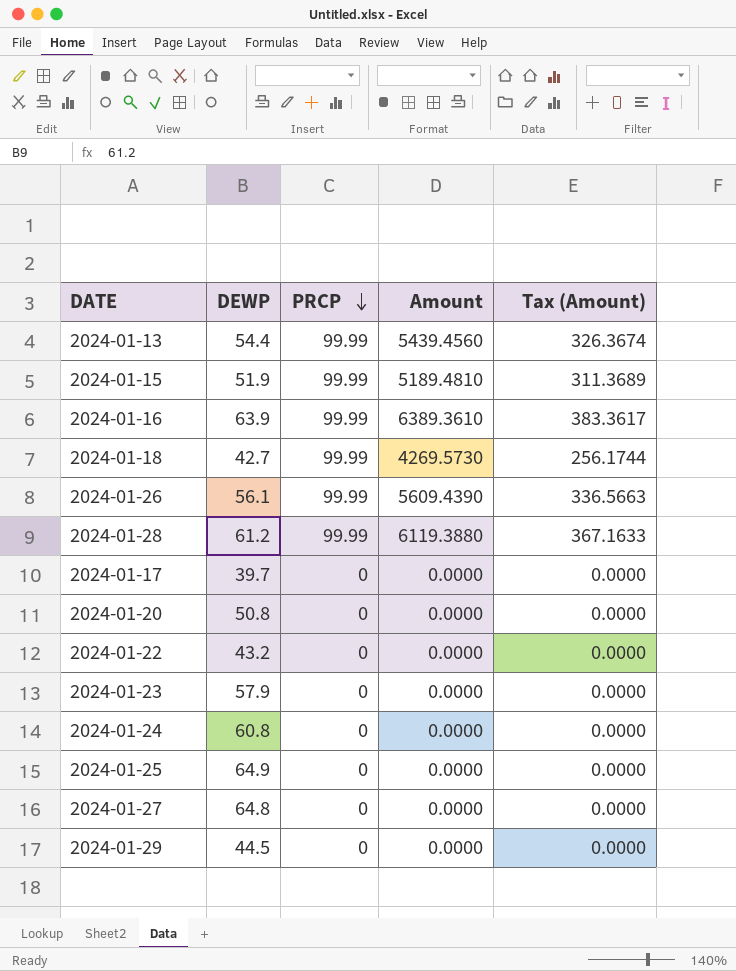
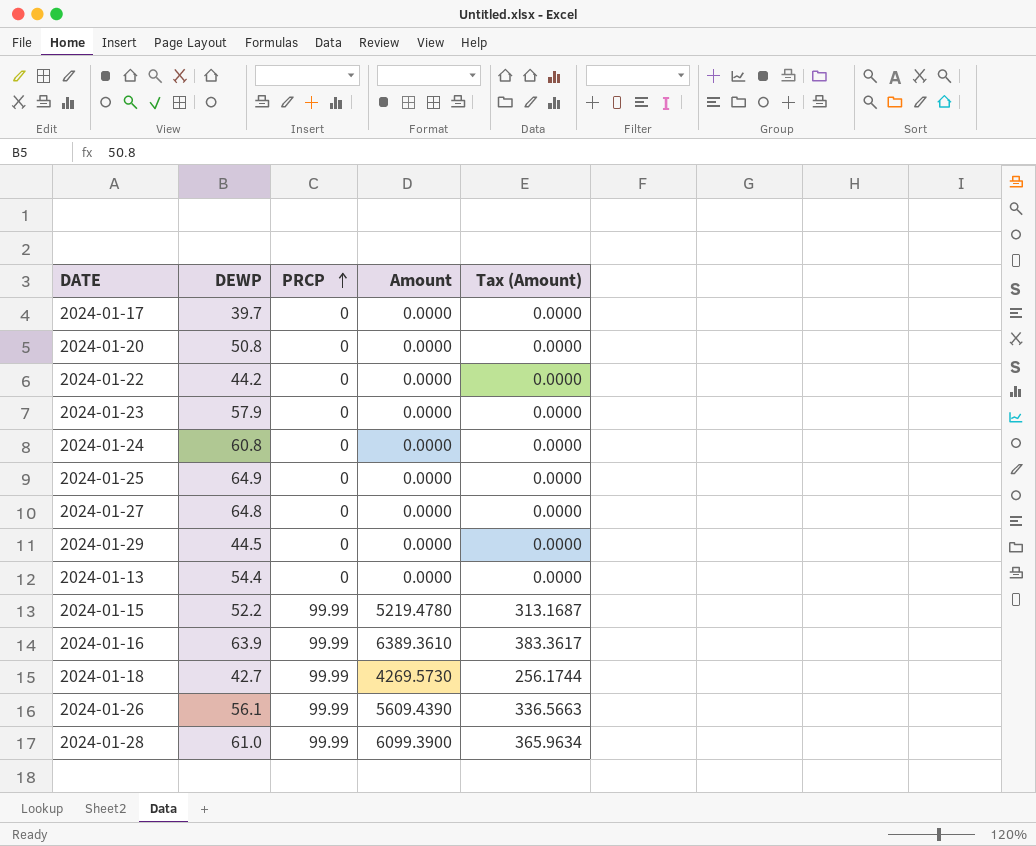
row order: PRCP descending -> PRCP ascending
2024-01-22 | DEWP: 43.2 -> 44.2
2024-01-13 | PRCP: 99.99 -> 0
2024-01-13 | Amount: 5439.4560 -> 0.0000
2024-01-13 | Tax (Amount): 326.3674 -> 0.0000
2024-01-15 | DEWP: 51.9 -> 52.2
2024-01-15 | Amount: 5189.4810 -> 5219.4780
2024-01-15 | Tax (Amount): 311.3689 -> 313.1687
2024-01-28 | DEWP: 61.2 -> 61.0
2024-01-28 | Amount: 6119.3880 -> 6099.3900
2024-01-28 | Tax (Amount): 367.1633 -> 365.9634

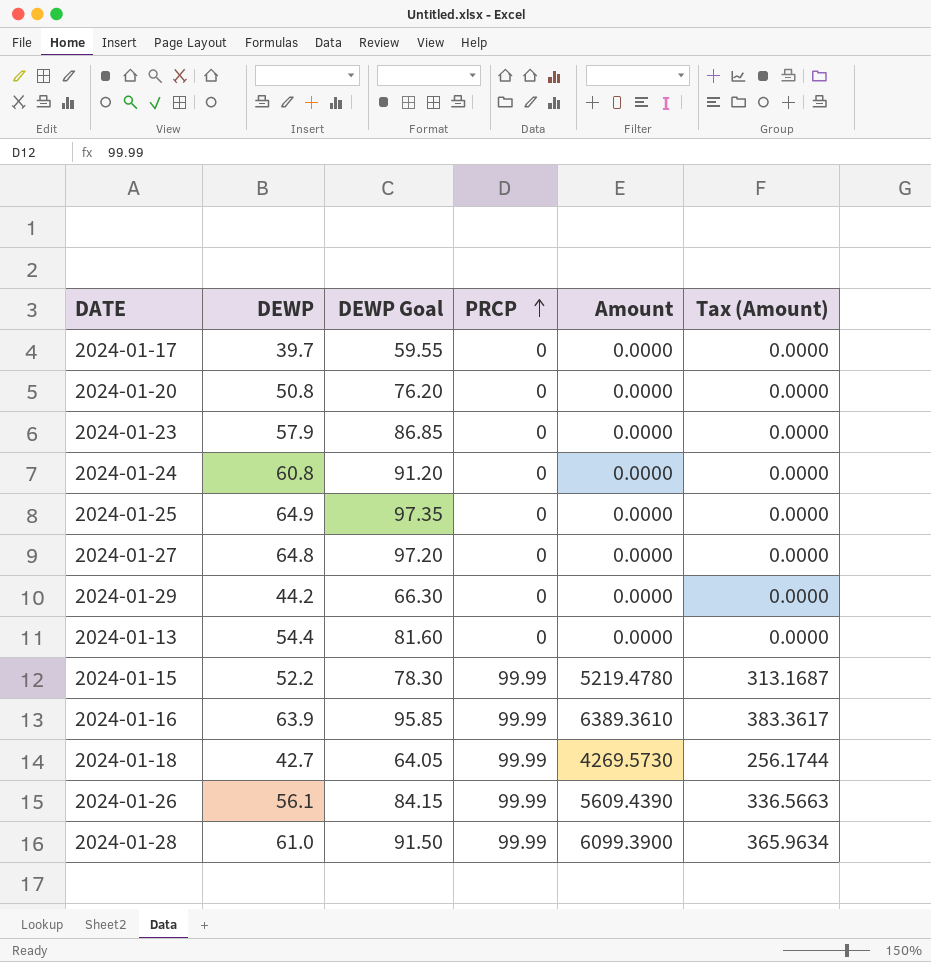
column DEWP Goal | formula: none -> [DEWP] * 1.5
row 2024-01-22: 44.2 | 0 | 0.0000 | 0.0000 -> none
2024-01-29 | DEWP: 44.5 -> 44.2

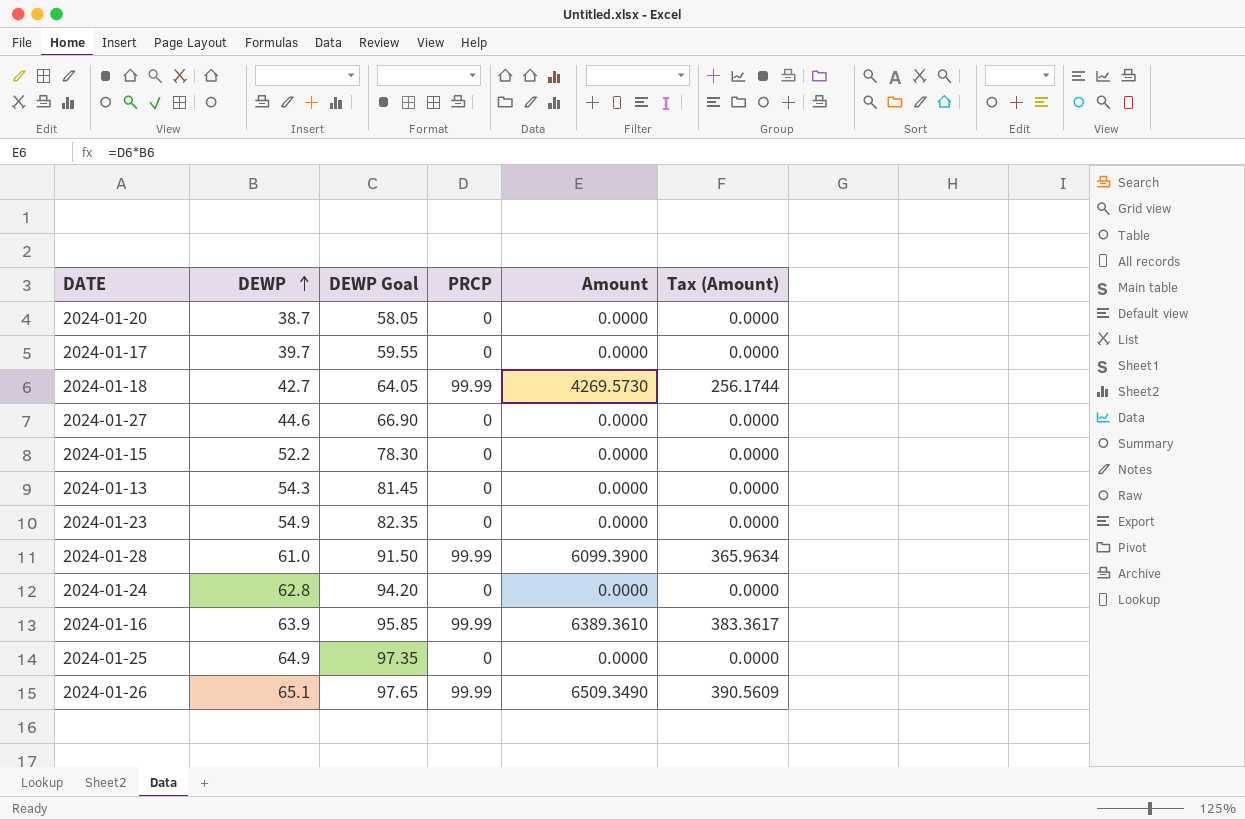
row order: PRCP ascending -> DEWP ascending
row 2024-01-29: 44.2 | 66.30 | 0 | 0.0000 | 0.0000 -> none
2024-01-20 | DEWP: 50.8 -> 38.7
2024-01-20 | DEWP Goal: 76.20 -> 58.05
2024-01-27 | DEWP: 64.8 -> 44.6
2024-01-27 | DEWP Goal: 97.20 -> 66.90
2024-01-15 | PRCP: 99.99 -> 0
2024-01-15 | Amount: 5219.4780 -> 0.0000
2024-01-15 | Tax (Amount): 313.1687 -> 0.0000
2024-01-13 | DEWP: 54.4 -> 54.3
2024-01-13 | DEWP Goal: 81.60 -> 81.45
2024-01-23 | DEWP: 57.9 -> 54.9
2024-01-23 | DEWP Goal: 86.85 -> 82.35
2024-01-24 | DEWP: 60.8 -> 62.8
2024-01-24 | DEWP Goal: 91.20 -> 94.20
2024-01-26 | DEWP: 56.1 -> 65.1
2024-01-26 | DEWP Goal: 84.15 -> 97.65
2024-01-26 | Amount: 5609.4390 -> 6509.3490
2024-01-26 | Tax (Amount): 336.5663 -> 390.5609

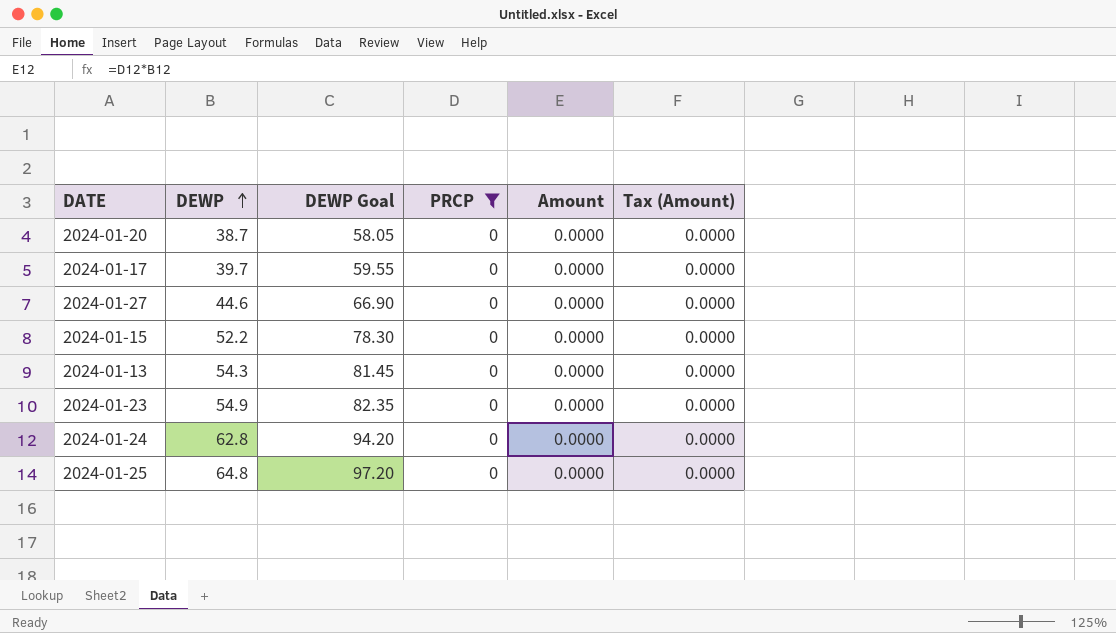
filter: none -> PRCP = 0
2024-01-25 | DEWP: 64.9 -> 64.8
2024-01-25 | DEWP Goal: 97.35 -> 97.20

